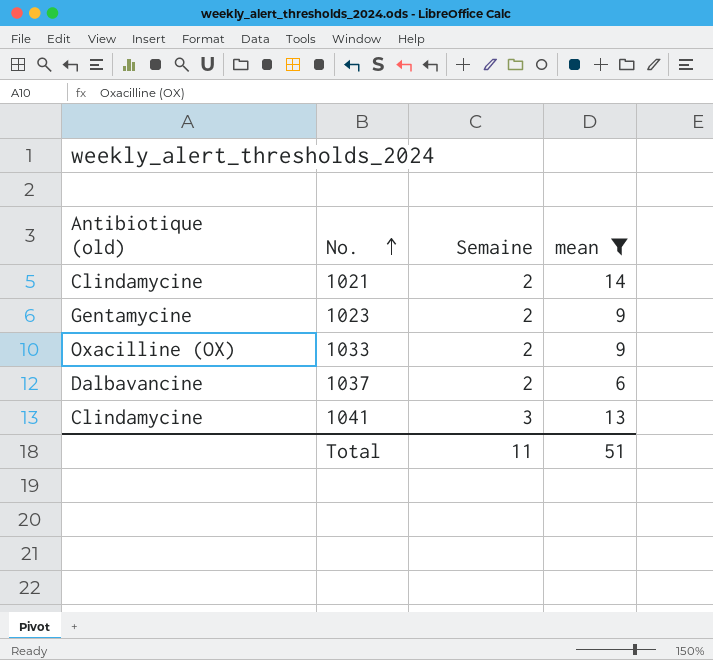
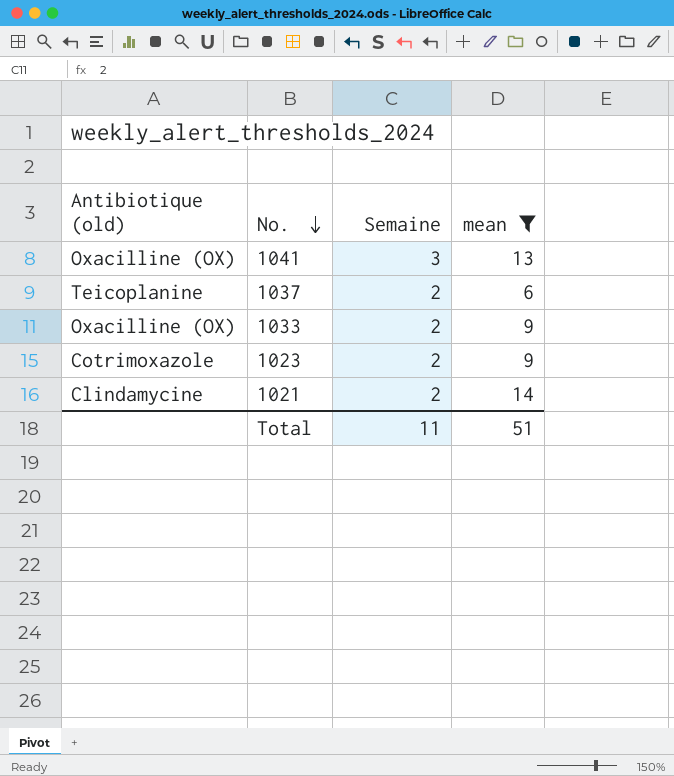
row order: No. ascending -> No. descending
1041 | Antibiotique (old): Clindamycine -> Oxacilline (OX)
1037 | Antibiotique (old): Dalbavancine -> Teicoplanine
1023 | Antibiotique (old): Gentamycine -> Cotrimoxazole

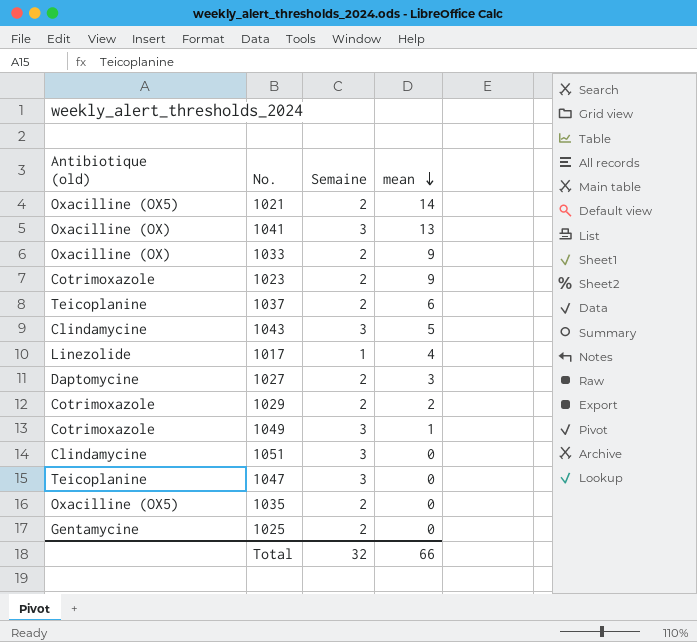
filter: mean >= 6 -> none
row order: No. descending -> mean descending
1021 | Antibiotique (old): Clindamycine -> Oxacilline (OX5)
Total | Semaine: 11 -> 32
Total | mean: 51 -> 66

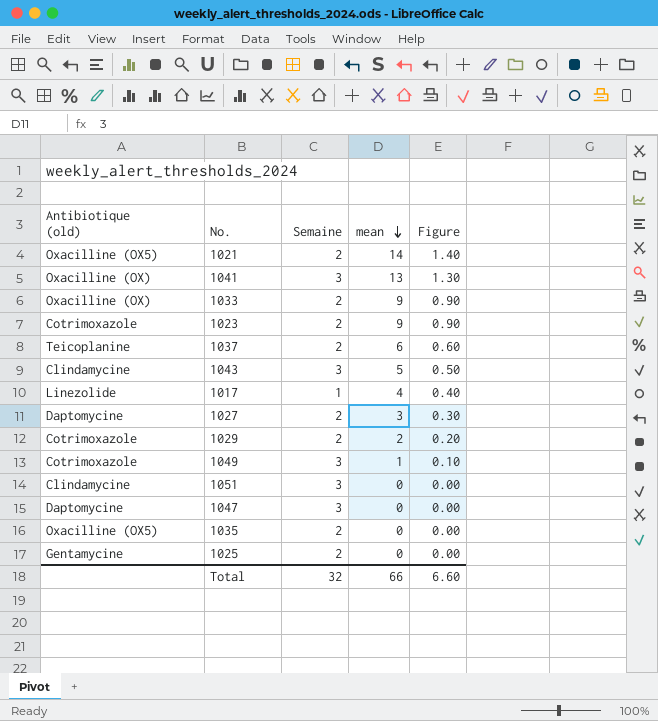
column Figure | formula: none -> [mean] * 0.1
1047 | Antibiotique (old): Teicoplanine -> Daptomycine

